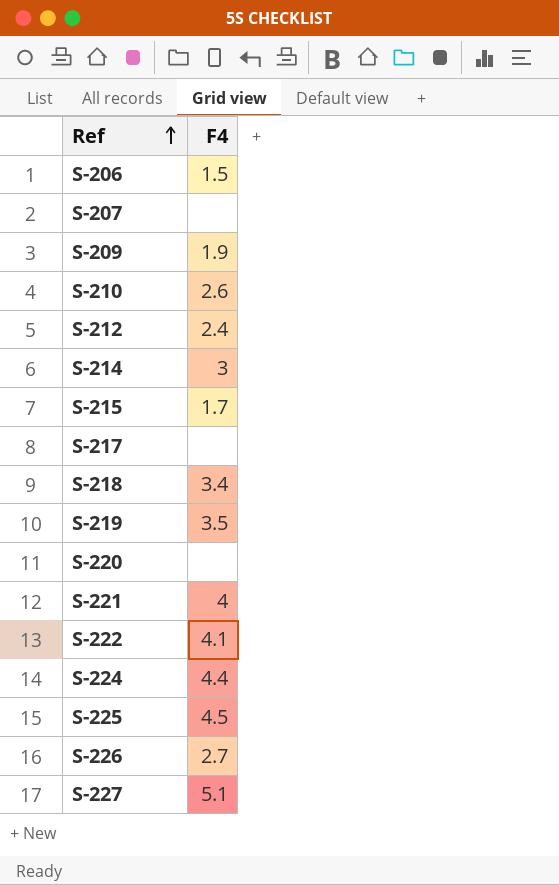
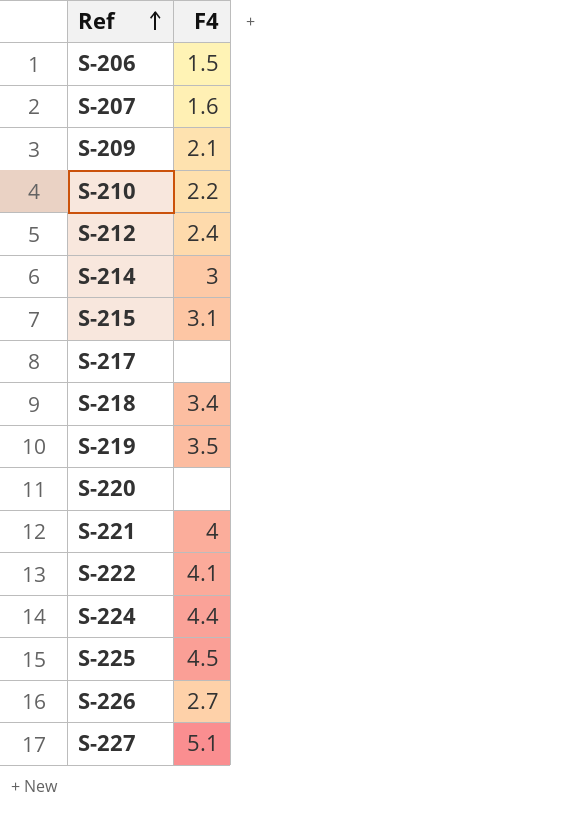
S-207 | F4: none -> 1.6
S-209 | F4: 1.9 -> 2.1
S-210 | F4: 2.6 -> 2.2
S-215 | F4: 1.7 -> 3.1

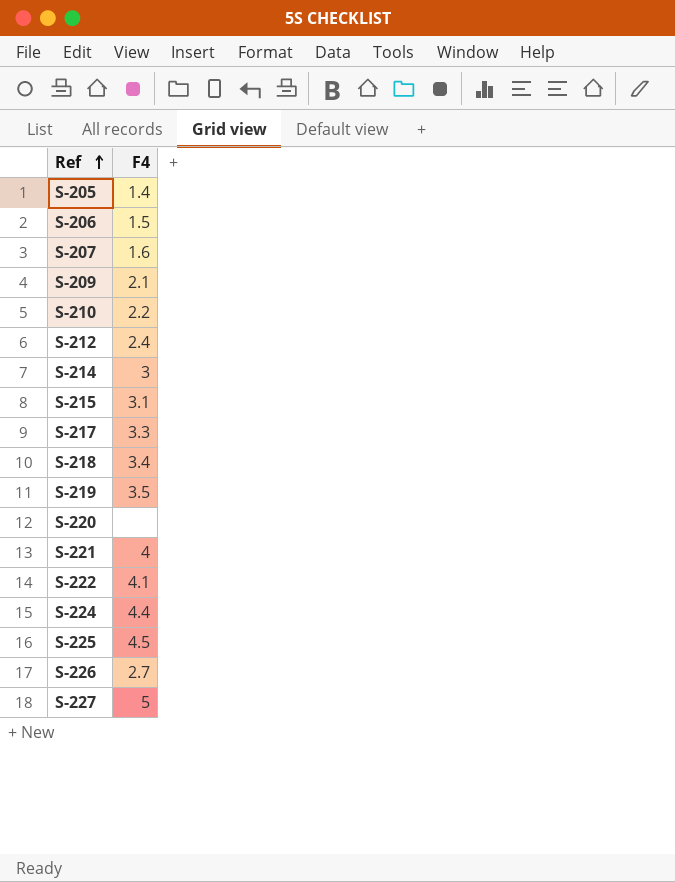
row S-205: none -> 1.4
S-217 | F4: none -> 3.3
S-227 | F4: 5.1 -> 5

